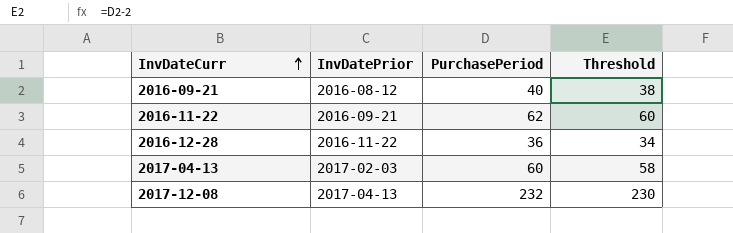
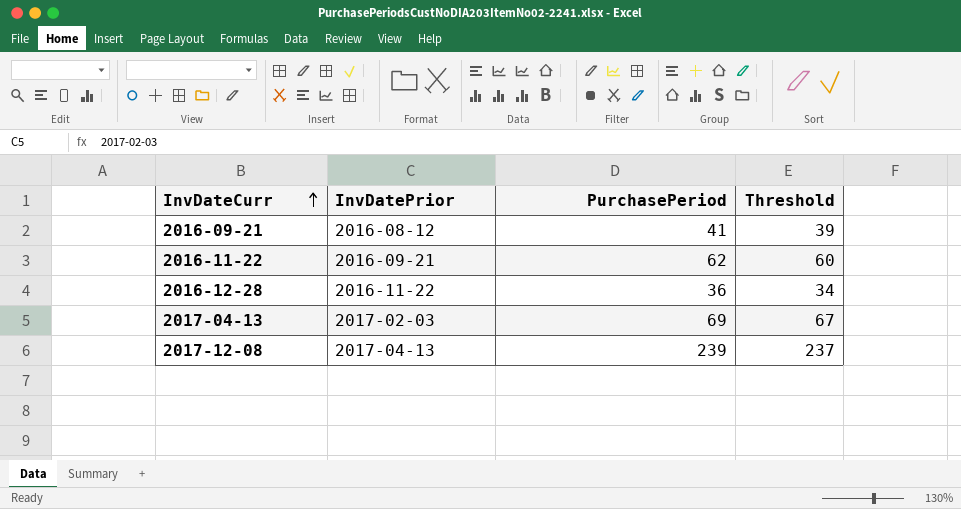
2016-09-21 | PurchasePeriod: 40 -> 41
2016-09-21 | Threshold: 38 -> 39
2017-04-13 | PurchasePeriod: 60 -> 69
2017-04-13 | Threshold: 58 -> 67
2017-12-08 | PurchasePeriod: 232 -> 239
2017-12-08 | Threshold: 230 -> 237

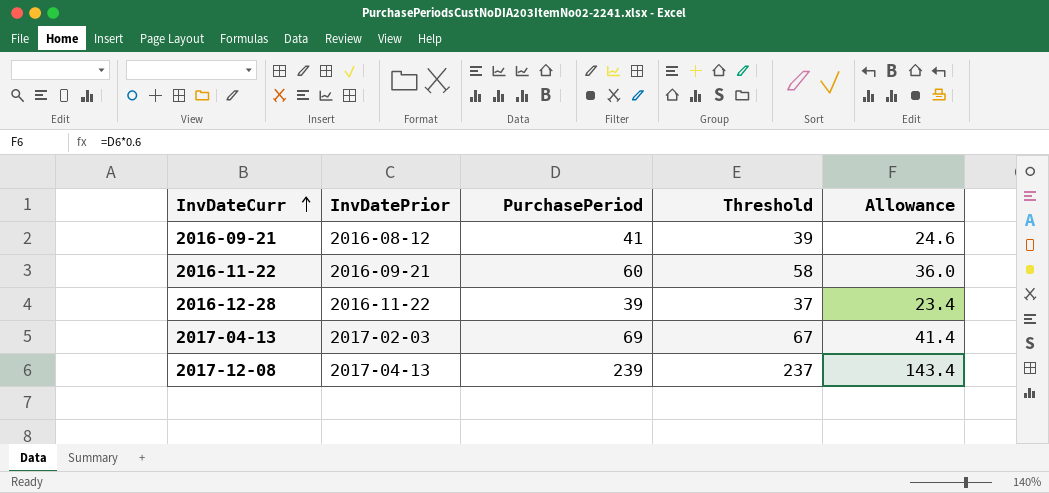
column Allowance | formula: none -> [PurchasePeriod] * 0.6
2016-11-22 | PurchasePeriod: 62 -> 60
2016-11-22 | Threshold: 60 -> 58
2016-12-28 | PurchasePeriod: 36 -> 39
2016-12-28 | Threshold: 34 -> 37

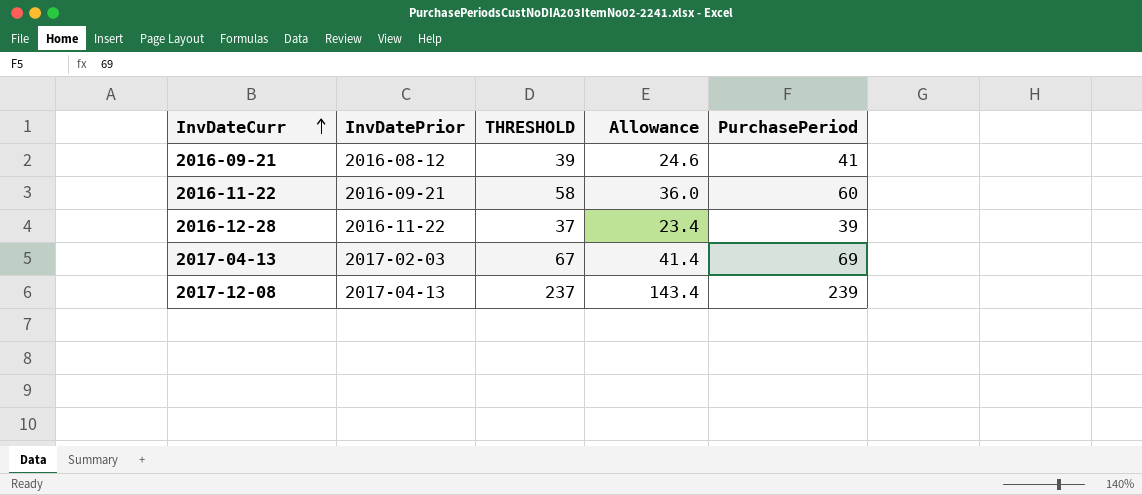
column name: Threshold -> THRESHOLD
column PurchasePeriod | position: 3 -> 5

